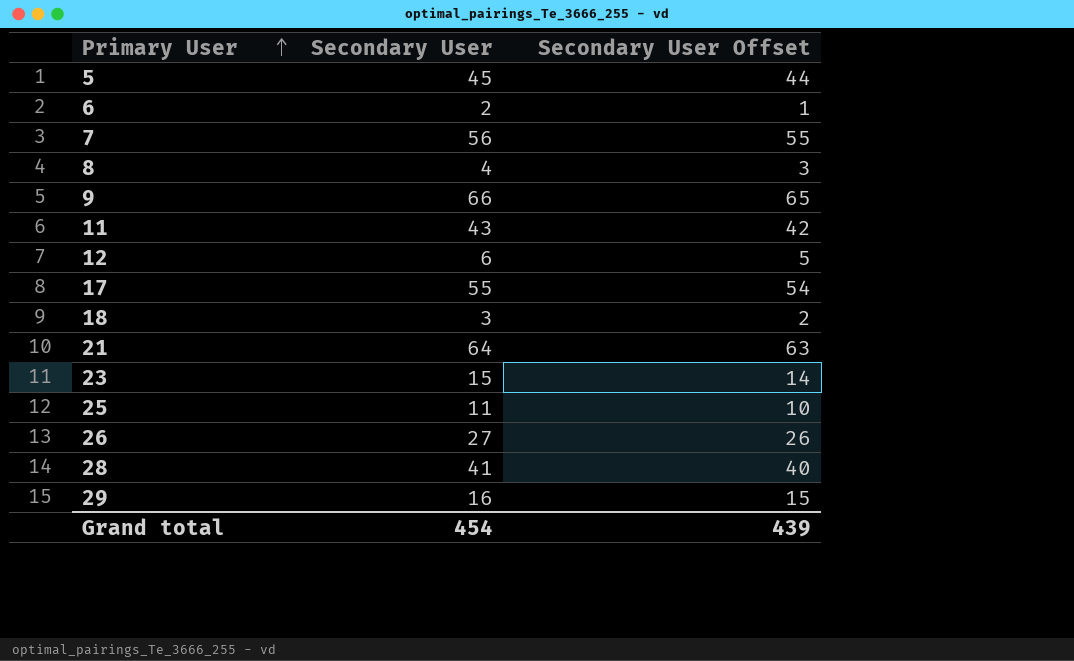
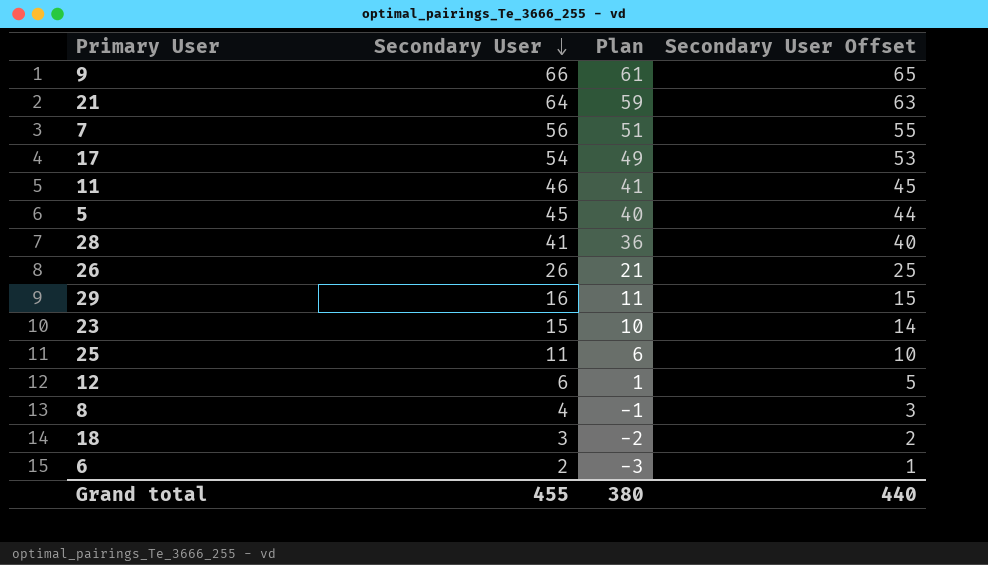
row order: Primary User ascending -> Secondary User descending
column Plan | formula: none -> [Secondary User] - 5
17 | Secondary User: 55 -> 54
17 | Secondary User Offset: 54 -> 53
11 | Secondary User: 43 -> 46
11 | Secondary User Offset: 42 -> 45
26 | Secondary User: 27 -> 26
26 | Secondary User Offset: 26 -> 25
Grand total | Secondary User: 454 -> 455
Grand total | Secondary User Offset: 439 -> 440

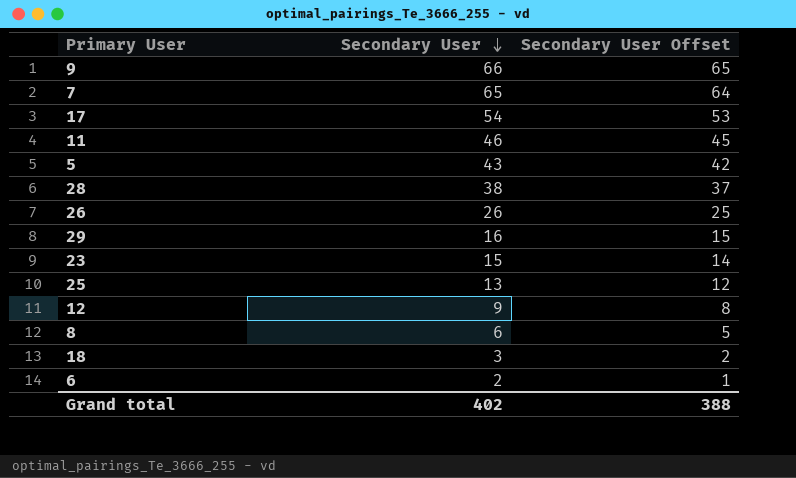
column Plan | formula: [Secondary User] - 5 -> none
row 21: 64 | 59 | 63 -> none
7 | Secondary User: 56 -> 65
7 | Secondary User Offset: 55 -> 64
5 | Secondary User: 45 -> 43
5 | Secondary User Offset: 44 -> 42
28 | Secondary User: 41 -> 38
28 | Secondary User Offset: 40 -> 37
25 | Secondary User: 11 -> 13
25 | Secondary User Offset: 10 -> 12
12 | Secondary User: 6 -> 9
12 | Secondary User Offset: 5 -> 8
8 | Secondary User: 4 -> 6
8 | Secondary User Offset: 3 -> 5
Grand total | Secondary User: 455 -> 402
Grand total | Secondary User Offset: 440 -> 388

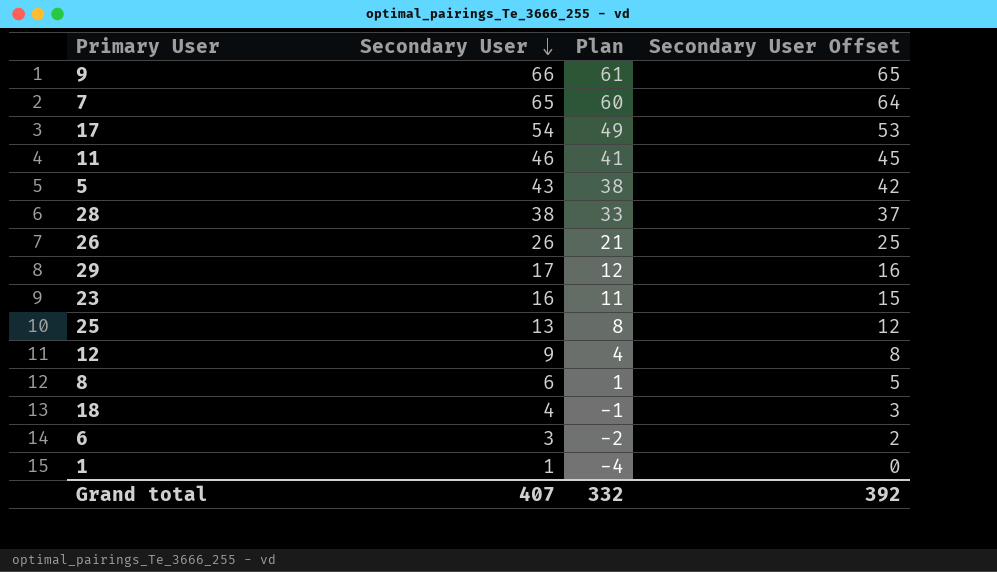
column Plan | formula: none -> [Secondary User] - 5
29 | Secondary User: 16 -> 17
29 | Secondary User Offset: 15 -> 16
23 | Secondary User: 15 -> 16
23 | Secondary User Offset: 14 -> 15
18 | Secondary User: 3 -> 4
18 | Secondary User Offset: 2 -> 3
6 | Secondary User: 2 -> 3
6 | Secondary User Offset: 1 -> 2
row 1: none -> 1 | -4 | 0
Grand total | Secondary User: 402 -> 407
Grand total | Secondary User Offset: 388 -> 392

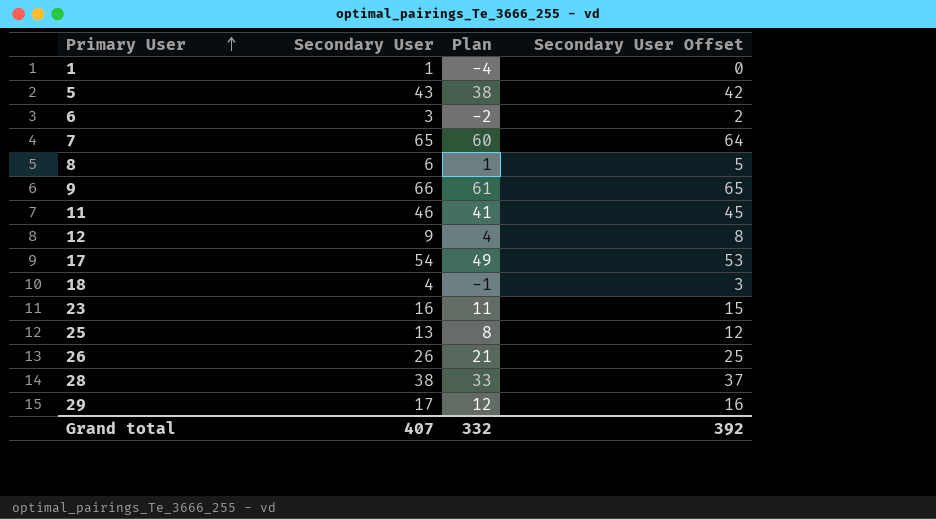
row order: Secondary User descending -> Primary User ascending

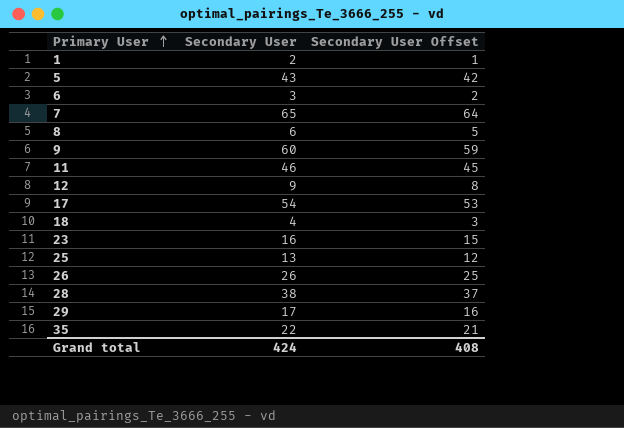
column Plan | formula: [Secondary User] - 5 -> none
1 | Secondary User: 1 -> 2
1 | Secondary User Offset: 0 -> 1
9 | Secondary User: 66 -> 60
9 | Secondary User Offset: 65 -> 59
row 35: none -> 22 | 21
Grand total | Secondary User: 407 -> 424
Grand total | Secondary User Offset: 392 -> 408

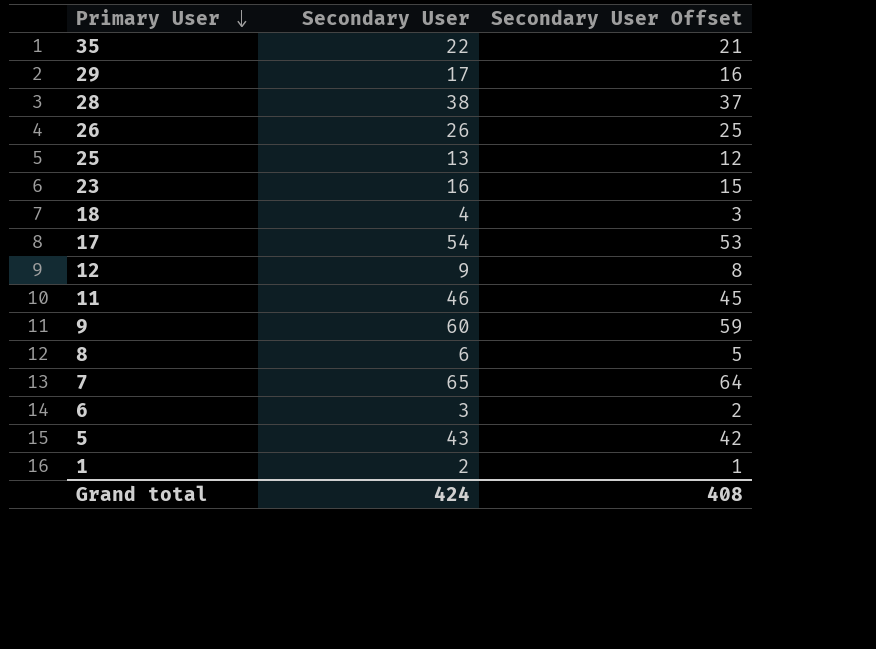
row order: Primary User ascending -> Primary User descending

